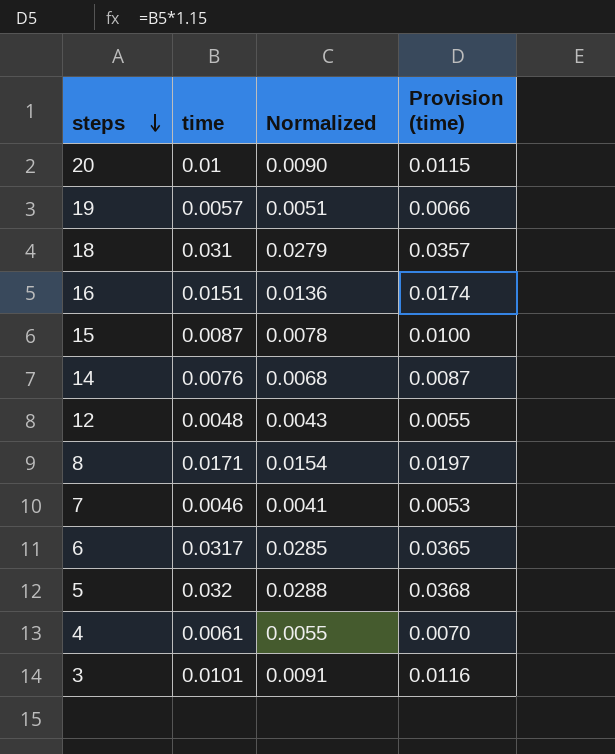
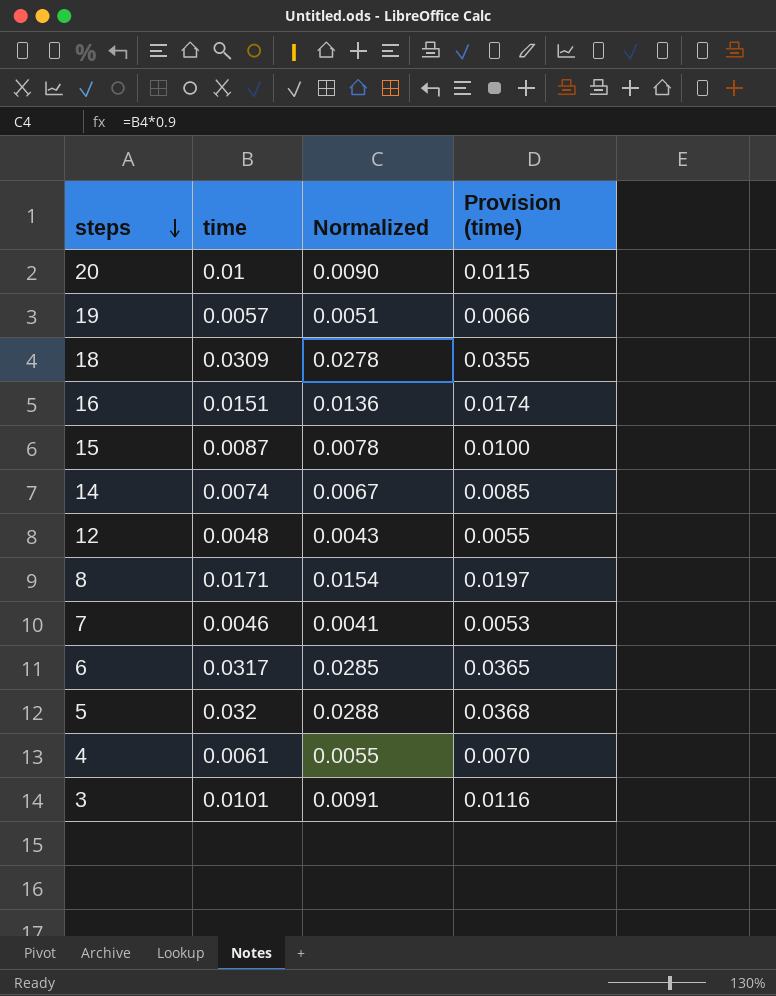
18 | time: 0.031 -> 0.0309
18 | Normalized: 0.0279 -> 0.0278
18 | Provision (time): 0.0357 -> 0.0355
14 | time: 0.0076 -> 0.0074
14 | Normalized: 0.0068 -> 0.0067
14 | Provision (time): 0.0087 -> 0.0085

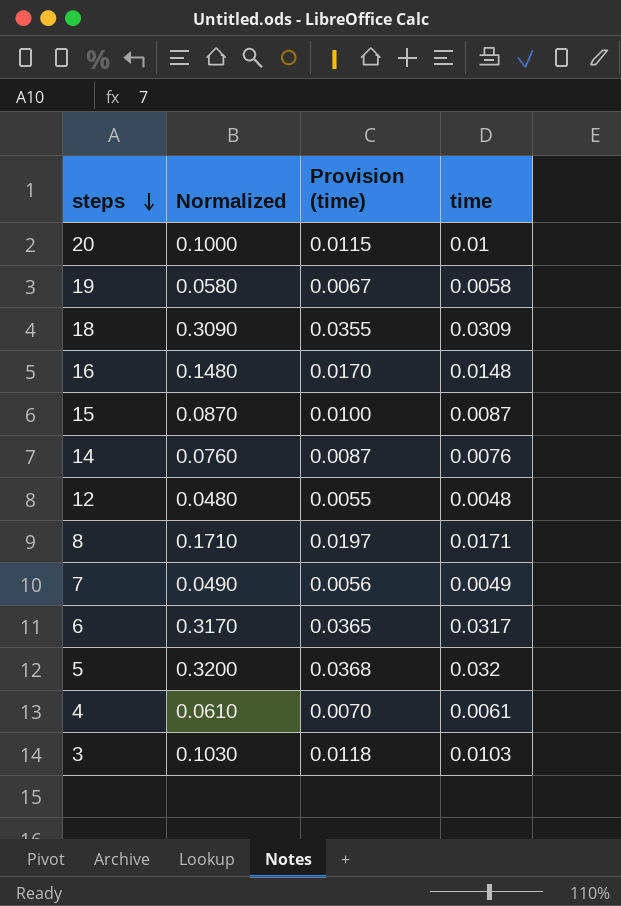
column Normalized | formula: [time] * 0.9 -> [time] * 10
column time | position: 2 -> 4
19 | Provision (time): 0.0066 -> 0.0067
19 | time: 0.0057 -> 0.0058
16 | Provision (time): 0.0174 -> 0.0170
16 | time: 0.0151 -> 0.0148
14 | Provision (time): 0.0085 -> 0.0087
14 | time: 0.0074 -> 0.0076
7 | Provision (time): 0.0053 -> 0.0056
7 | time: 0.0046 -> 0.0049
3 | Provision (time): 0.0116 -> 0.0118
3 | time: 0.0101 -> 0.0103

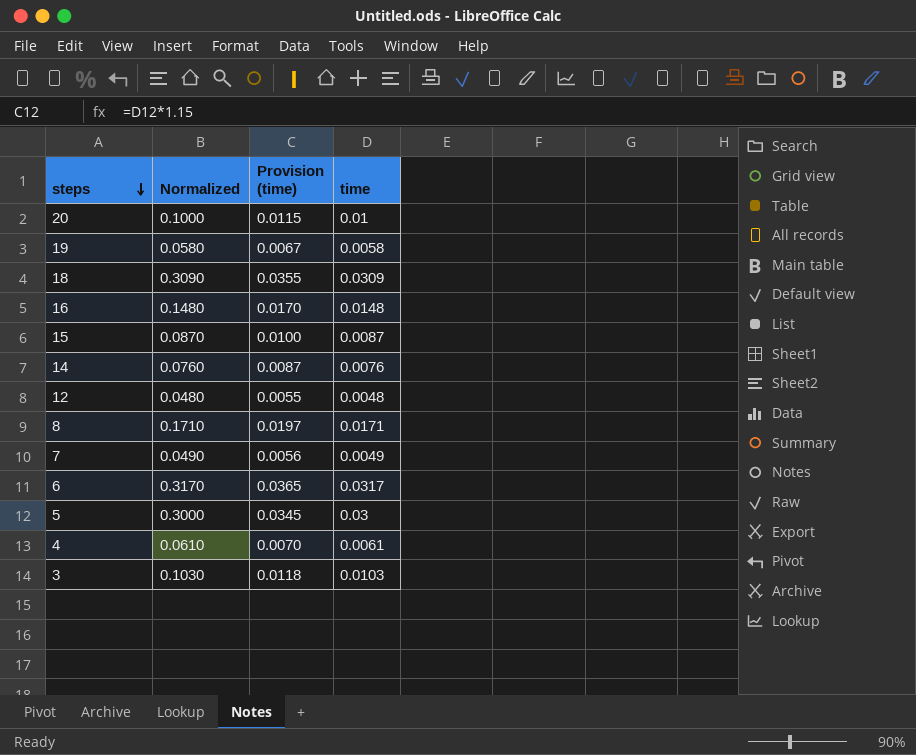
5 | Normalized: 0.3200 -> 0.3000
5 | Provision (time): 0.0368 -> 0.0345
5 | time: 0.032 -> 0.03

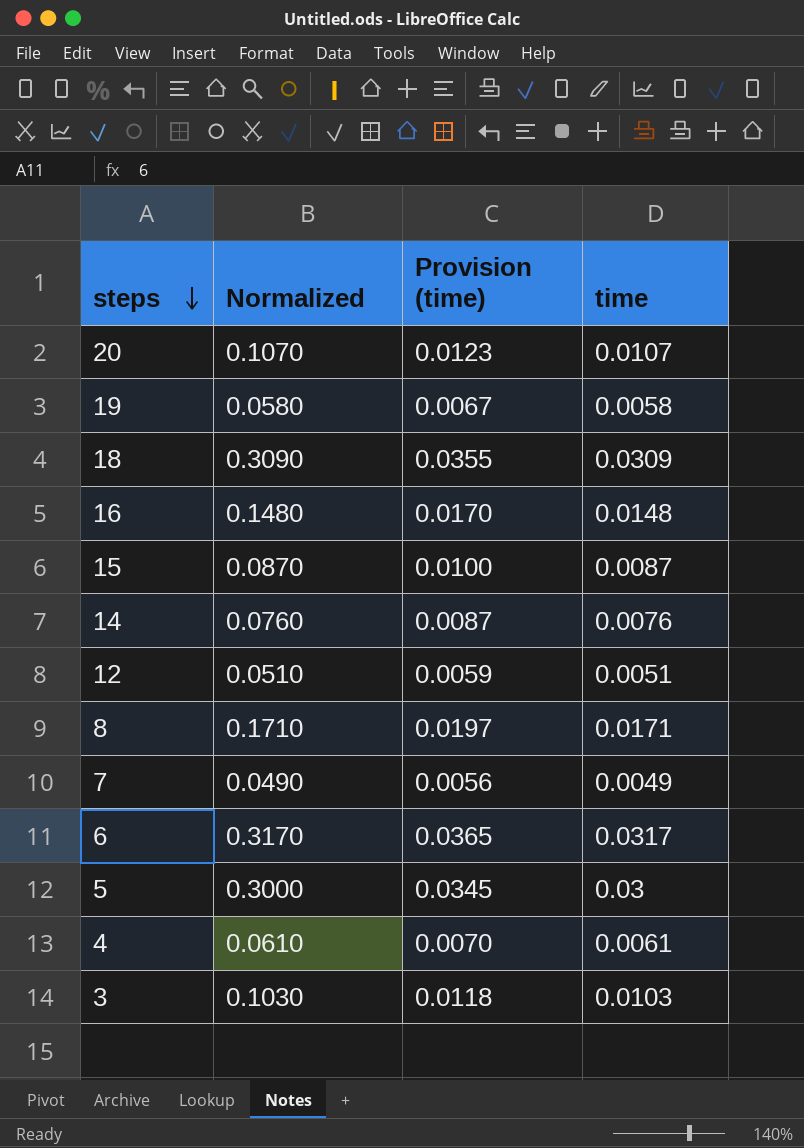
20 | Normalized: 0.1000 -> 0.1070
20 | Provision (time): 0.0115 -> 0.0123
20 | time: 0.01 -> 0.0107
12 | Normalized: 0.0480 -> 0.0510
12 | Provision (time): 0.0055 -> 0.0059
12 | time: 0.0048 -> 0.0051

